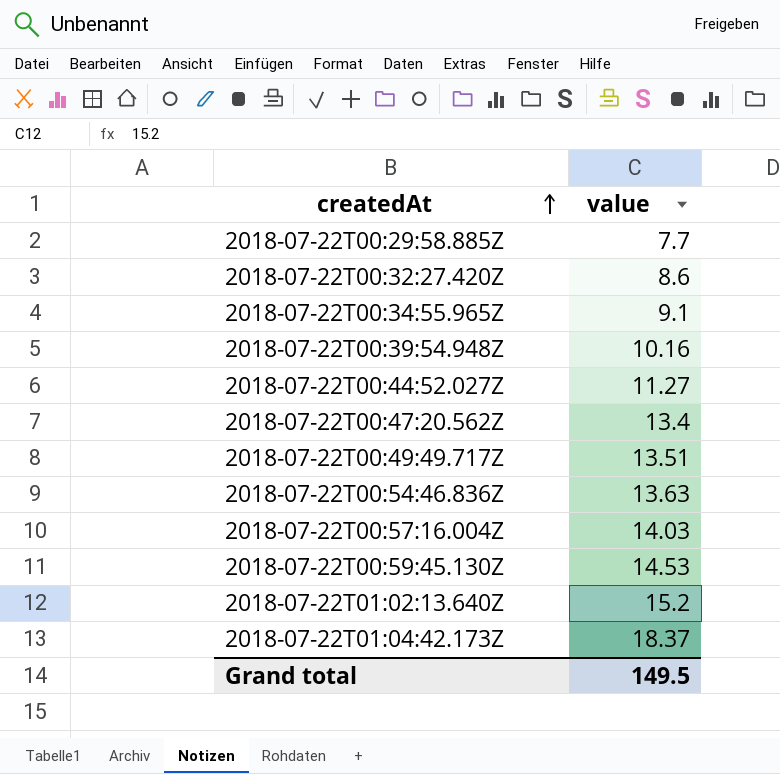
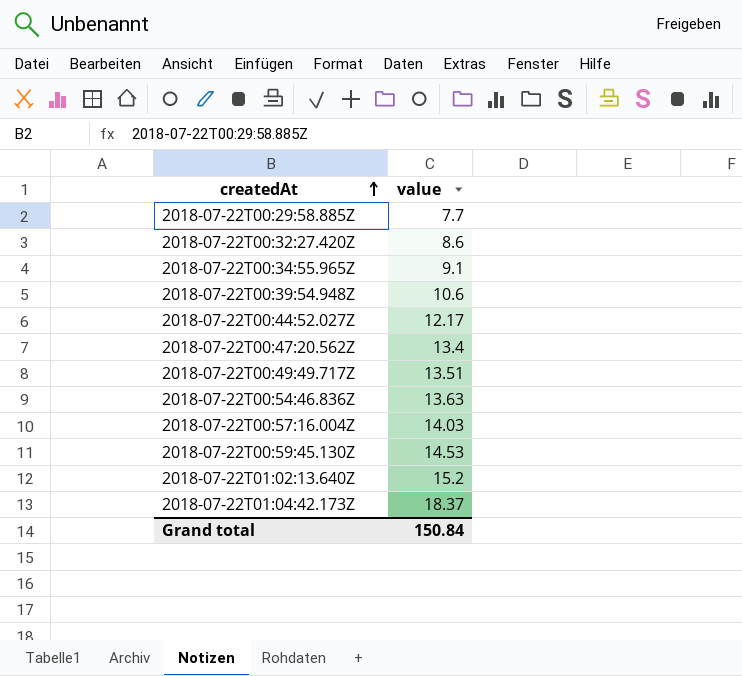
2018-07-22T00:39:54.948Z | value: 10.16 -> 10.6
2018-07-22T00:44:52.027Z | value: 11.27 -> 12.17
Grand total | value: 149.5 -> 150.84

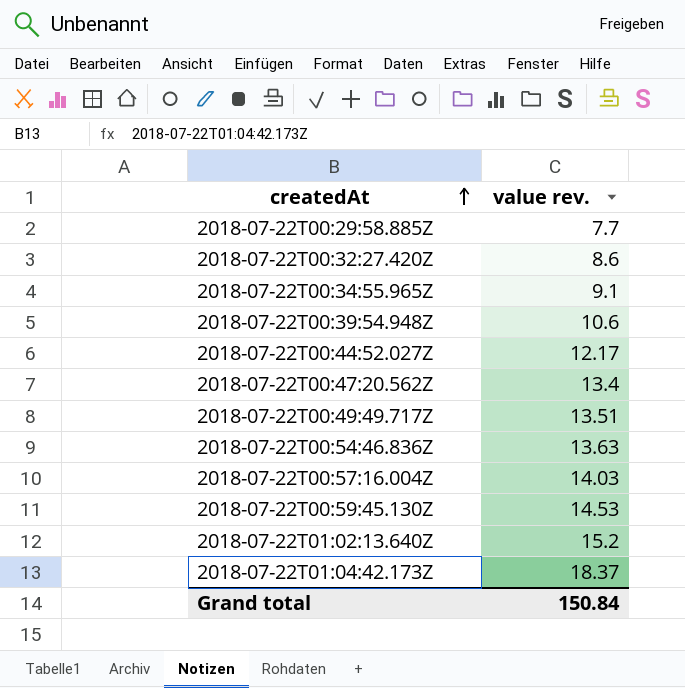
column name: value -> value rev.

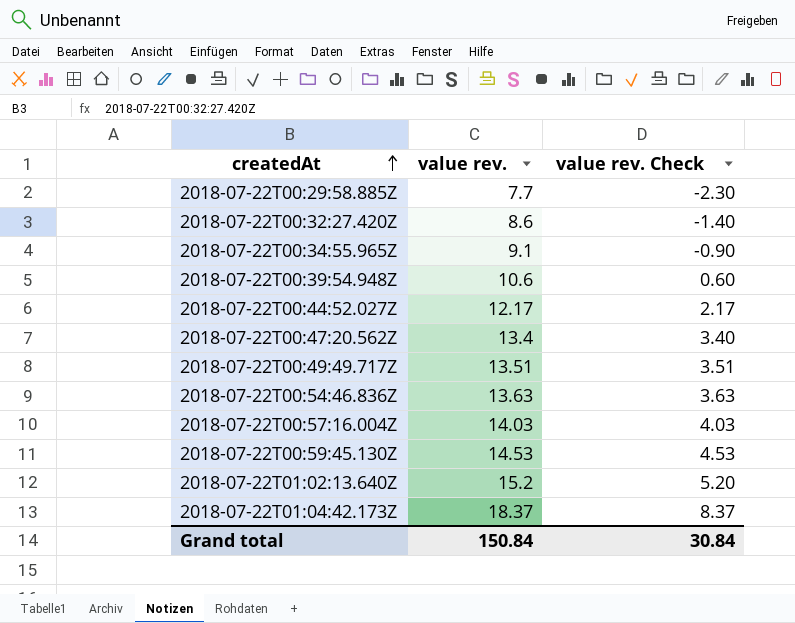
column value rev. Check | formula: none -> [value rev.] - 10

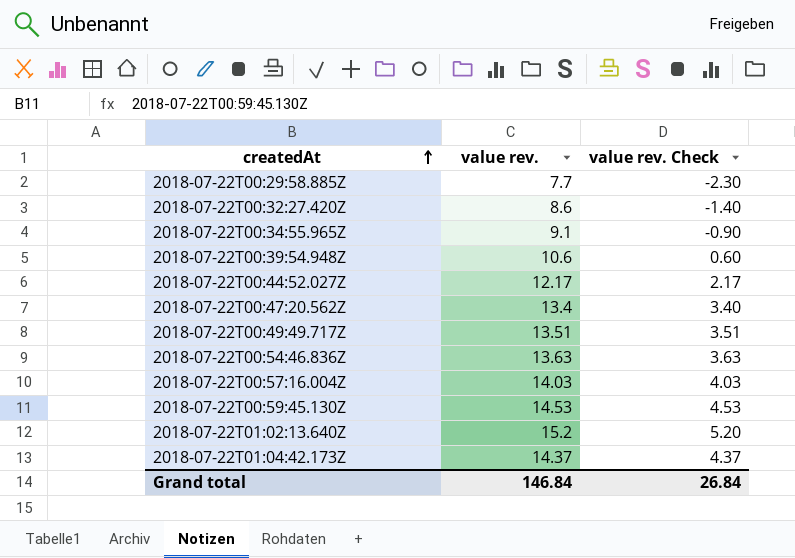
2018-07-22T01:04:42.173Z | value rev.: 18.37 -> 14.37
2018-07-22T01:04:42.173Z | value rev. Check: 8.37 -> 4.37
Grand total | value rev.: 150.84 -> 146.84
Grand total | value rev. Check: 30.84 -> 26.84

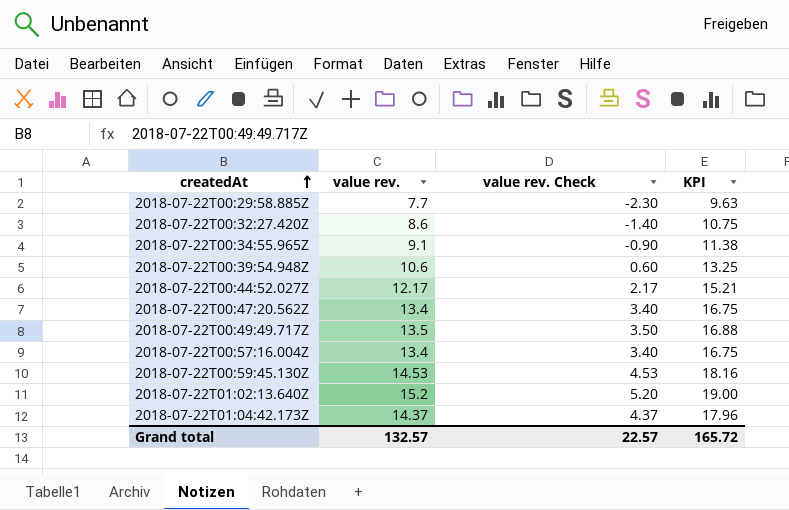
column KPI | formula: none -> [value rev.] * 1.25
row 2018-07-22T00:54:46.836Z: 13.63 | 3.63 -> none
2018-07-22T00:49:49.717Z | value rev.: 13.51 -> 13.5
2018-07-22T00:49:49.717Z | value rev. Check: 3.51 -> 3.50
2018-07-22T00:57:16.004Z | value rev.: 14.03 -> 13.4
2018-07-22T00:57:16.004Z | value rev. Check: 4.03 -> 3.40
Grand total | value rev.: 146.84 -> 132.57
Grand total | value rev. Check: 26.84 -> 22.57

